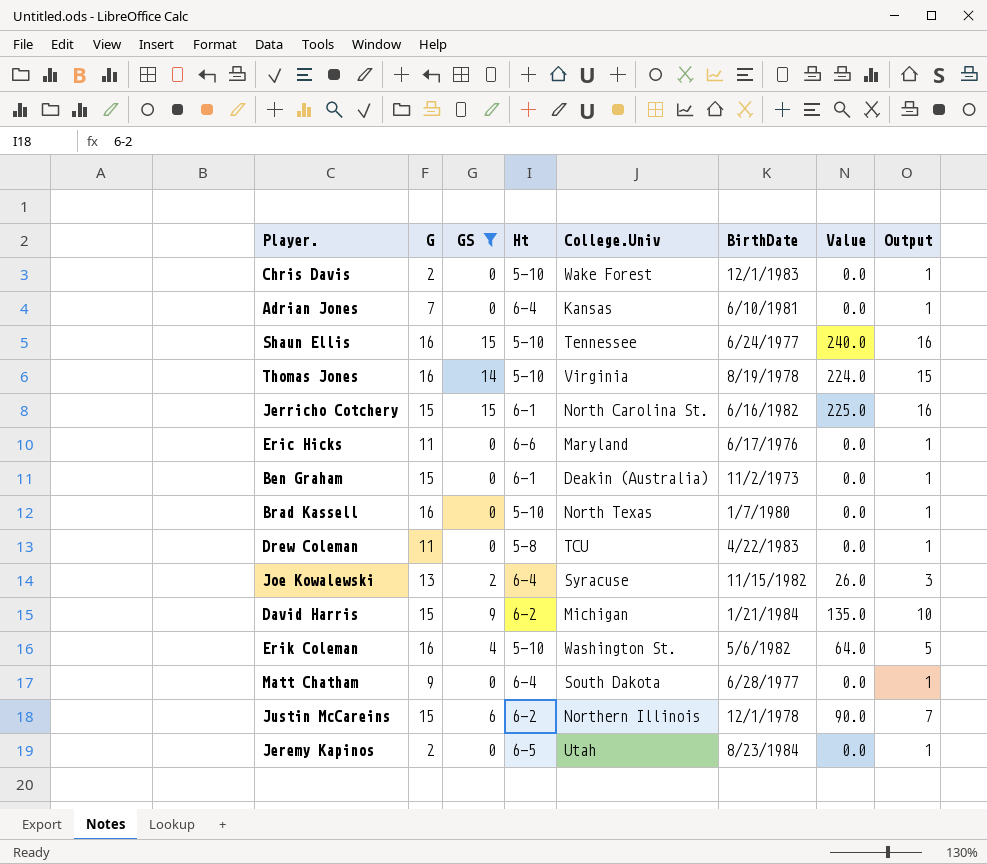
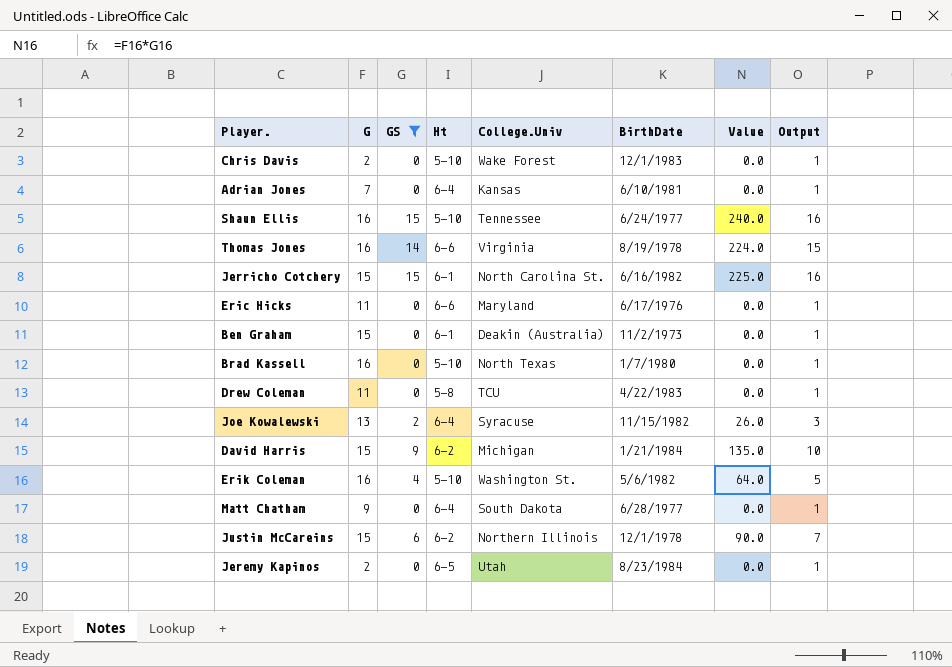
Thomas Jones | Ht: 5-10 -> 6-6

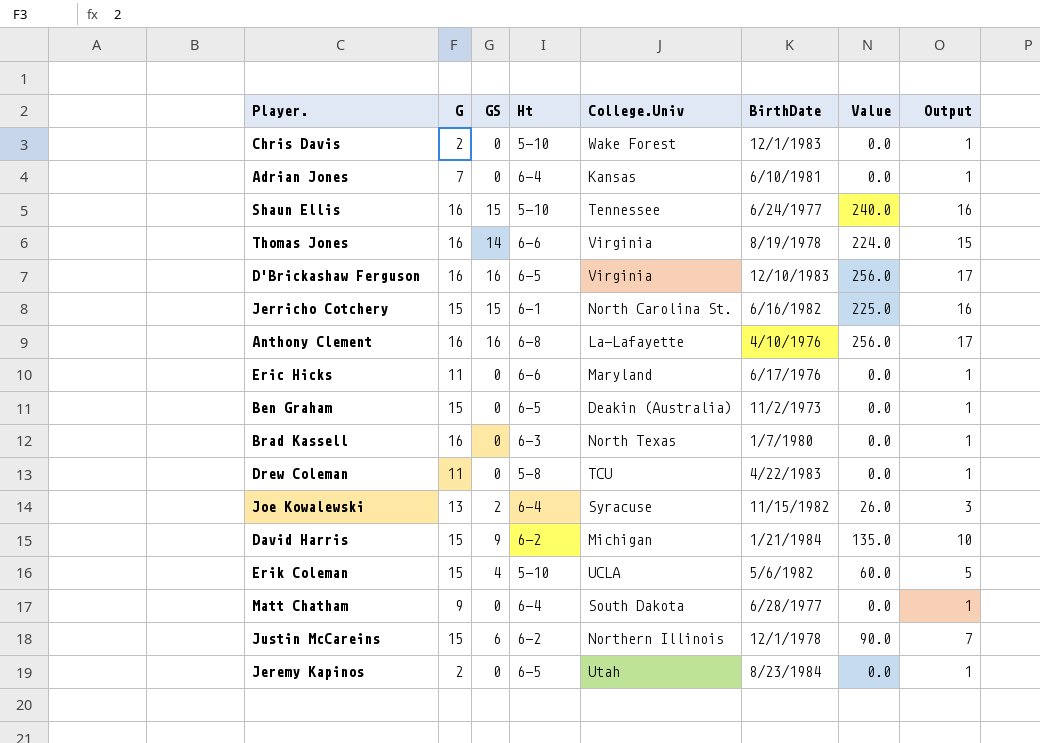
filter: GS != 16 -> none
Ben Graham | Ht: 6-1 -> 6-5
Brad Kassell | Ht: 5-10 -> 6-3
Erik Coleman | G: 16 -> 15
Erik Coleman | College.Univ: Washington St. -> UCLA
Erik Coleman | Value: 64.0 -> 60.0

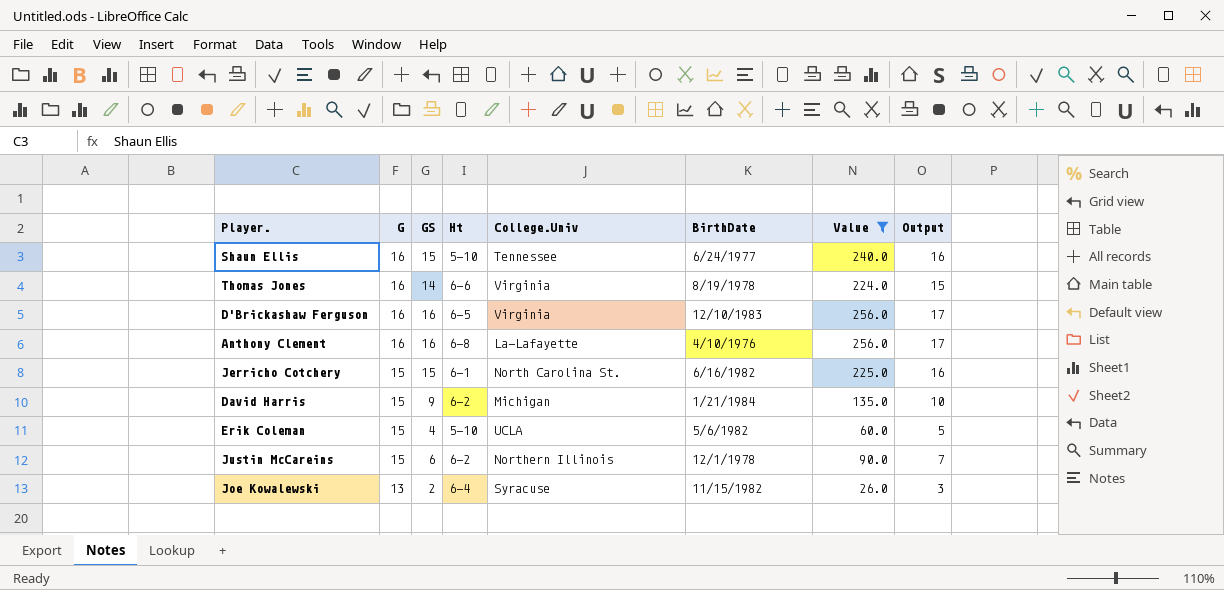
filter: none -> Value != 0.0
row order: none -> G descending

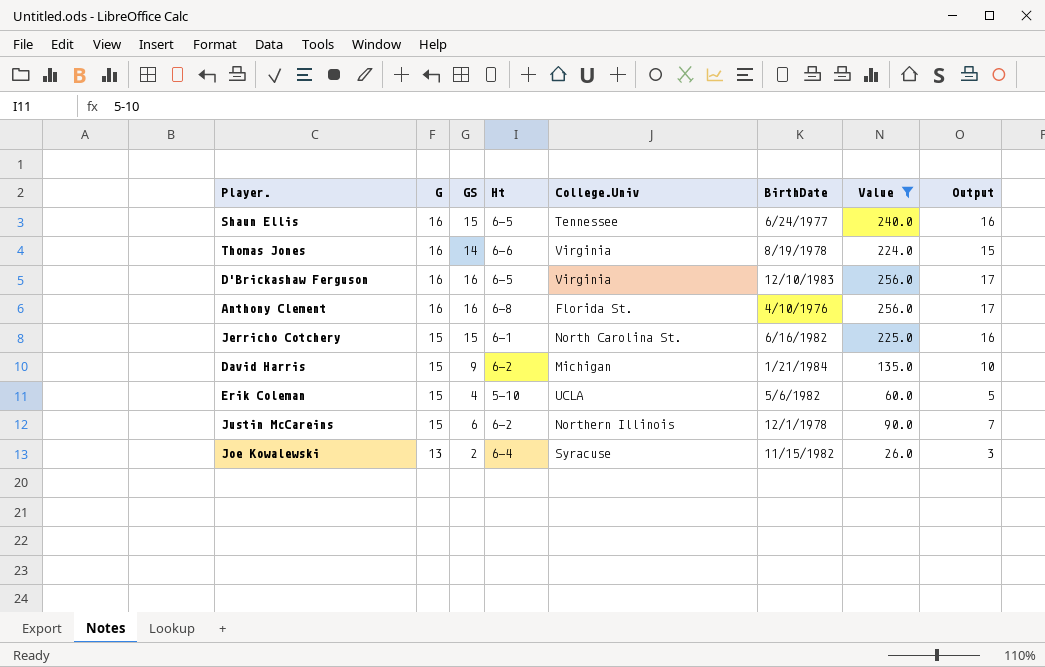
Shaun Ellis | Ht: 5-10 -> 6-5
Anthony Clement | College.Univ: La-Lafayette -> Florida St.

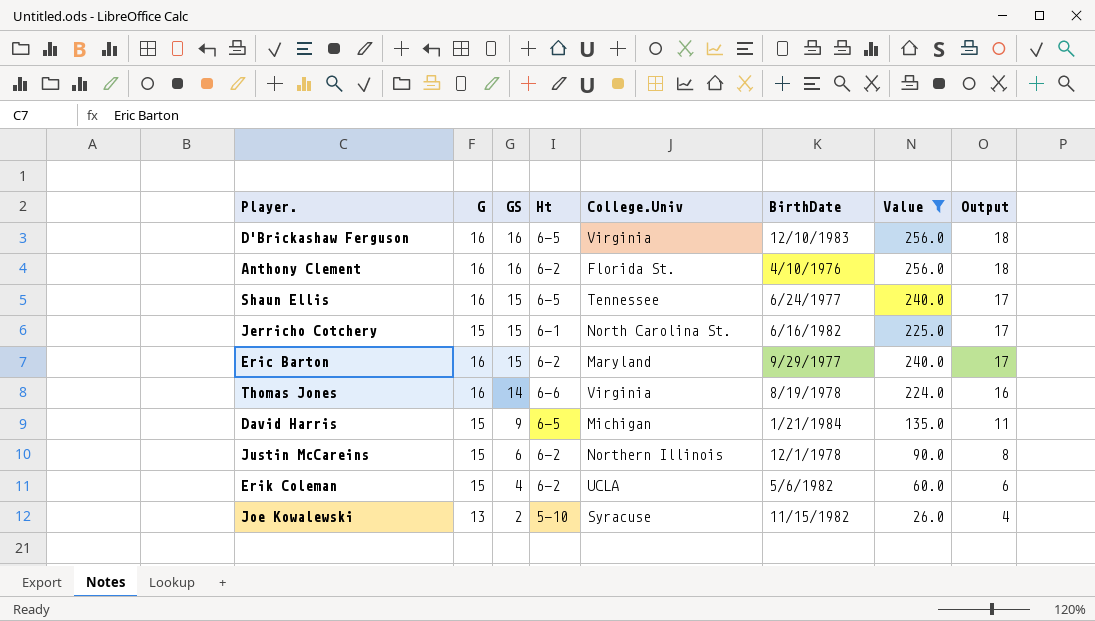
row order: G descending -> GS descending
column Output | formula: [GS] + 1 -> [GS] + 2
Anthony Clement | Ht: 6-8 -> 6-2
row Eric Barton: none -> 16 | 15 | 6-2 | Maryland | 9/29/1977 | 240.0 | 17
David Harris | Ht: 6-2 -> 6-5
Erik Coleman | Ht: 5-10 -> 6-2
Joe Kowalewski | Ht: 6-4 -> 5-10

